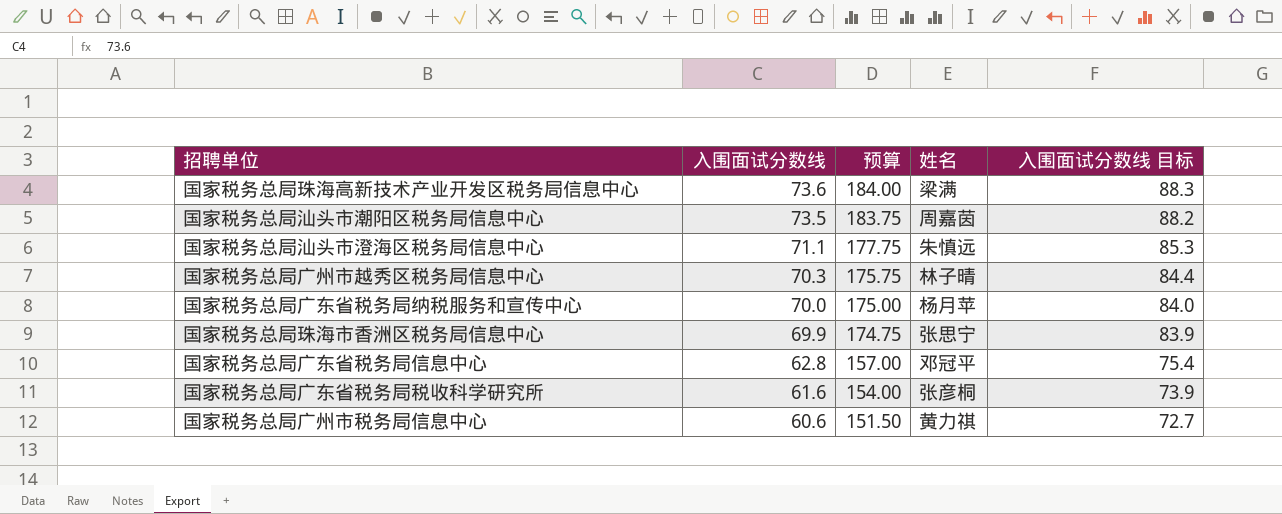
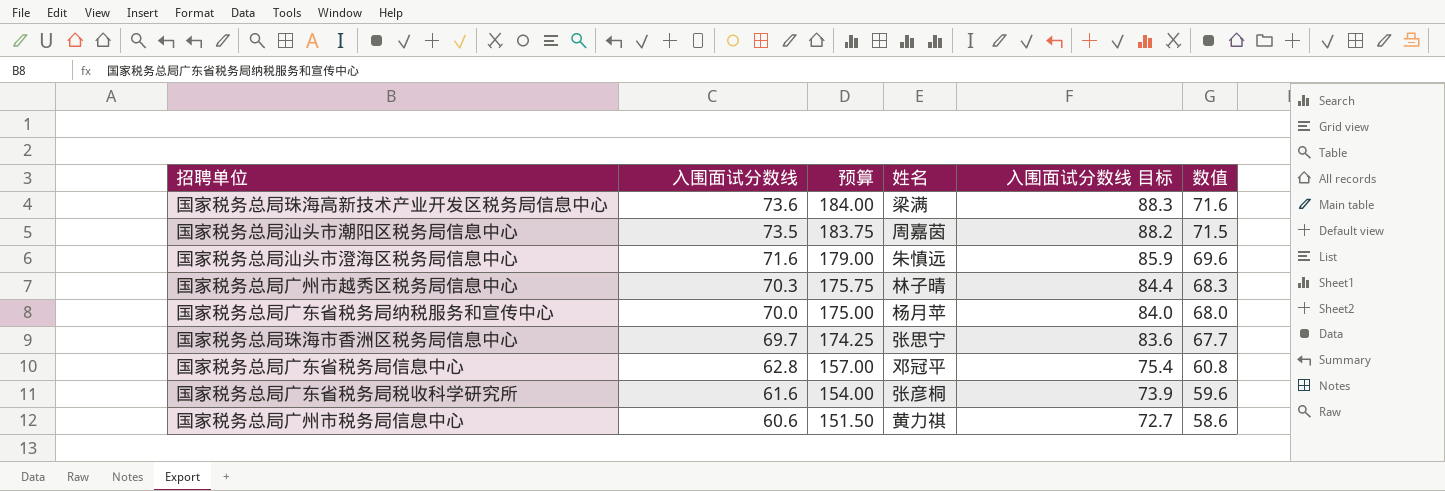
column 数值 | formula: none -> [入围面试分数线] - 2
国家税务总局汕头市澄海区税务局信息中心 | 入围面试分数线: 71.1 -> 71.6
国家税务总局汕头市澄海区税务局信息中心 | 预算: 177.75 -> 179.00
国家税务总局汕头市澄海区税务局信息中心 | 入围面试分数线 目标: 85.3 -> 85.9
国家税务总局珠海市香洲区税务局信息中心 | 入围面试分数线: 69.9 -> 69.7
国家税务总局珠海市香洲区税务局信息中心 | 预算: 174.75 -> 174.25
国家税务总局珠海市香洲区税务局信息中心 | 入围面试分数线 目标: 83.9 -> 83.6

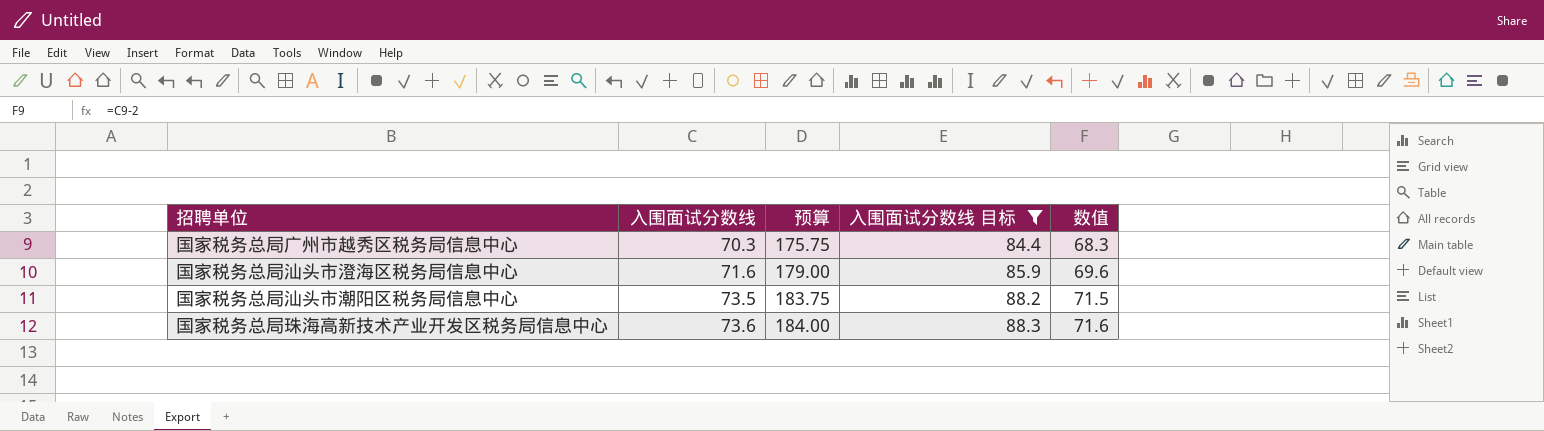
filter: none -> 入围面试分数线 目标 >= 84.4
row order: 入围面试分数线 descending -> 入围面试分数线 ascending
column 姓名 | position: 4 -> none

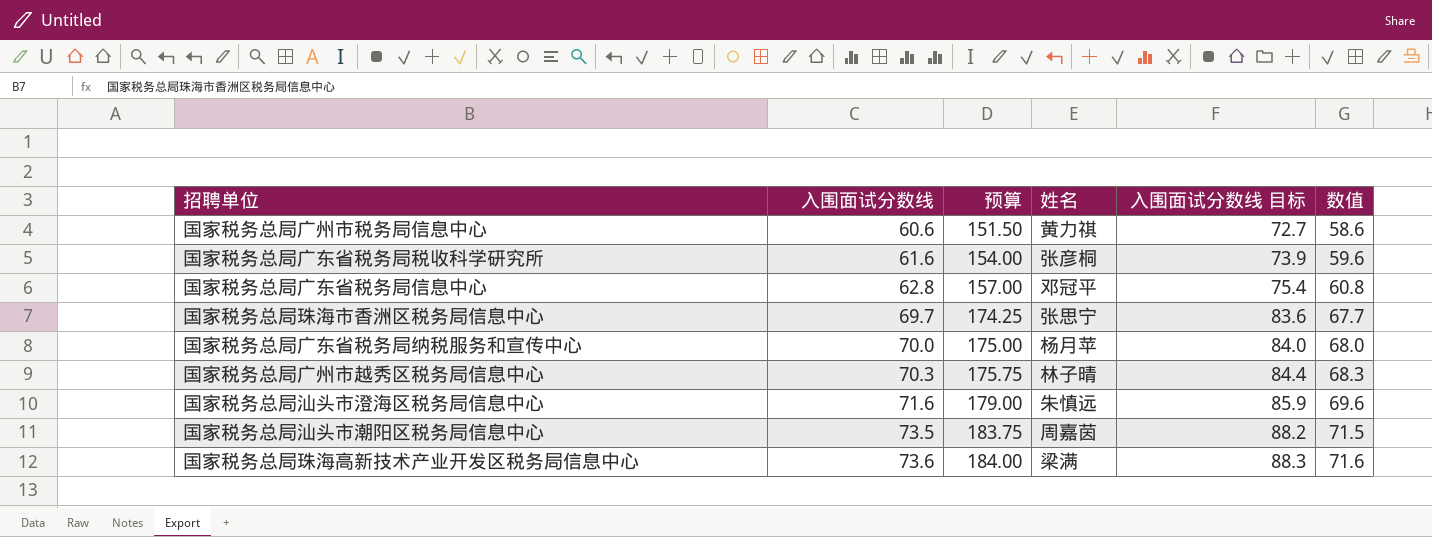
filter: 入围面试分数线 目标 >= 84.4 -> none
column 姓名 | position: none -> 4

